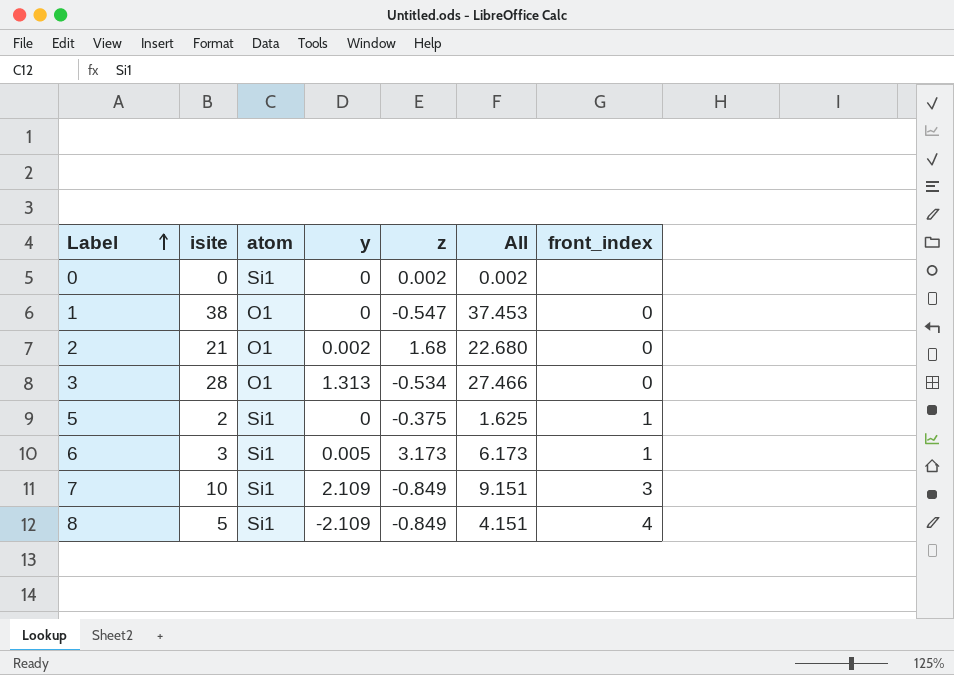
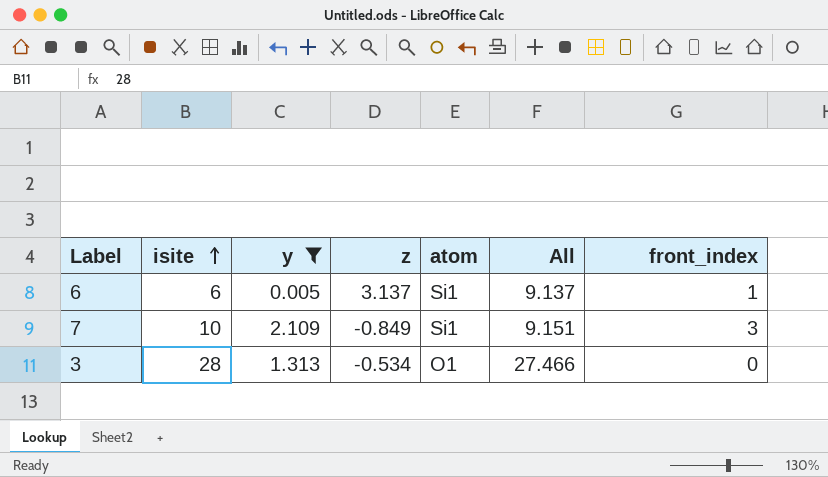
filter: none -> y >= 0.005
row order: Label ascending -> isite ascending
column atom | position: 3 -> 5
6 | isite: 3 -> 6
6 | z: 3.173 -> 3.137
6 | All: 6.173 -> 9.137

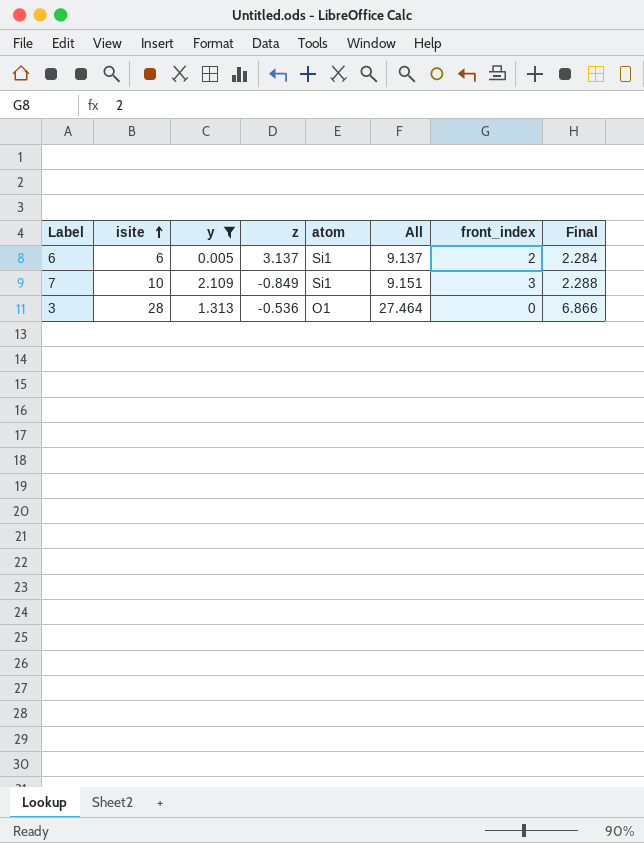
column Final | formula: none -> [All] * 0.25
6 | front_index: 1 -> 2
3 | z: -0.534 -> -0.536
3 | All: 27.466 -> 27.464

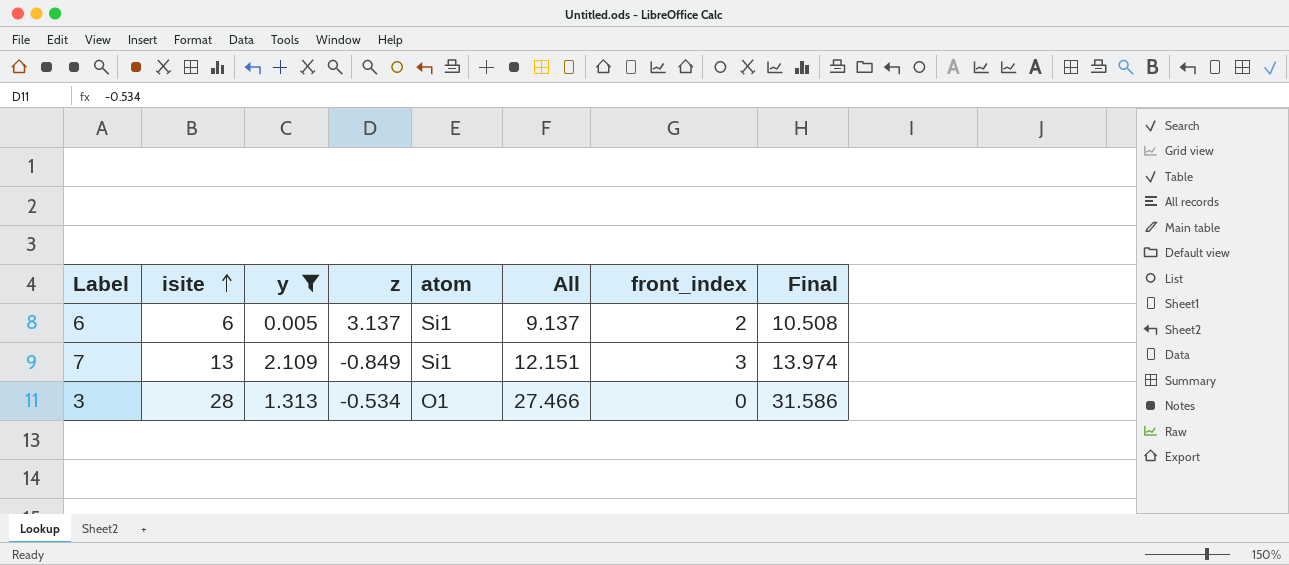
column Final | formula: [All] * 0.25 -> [All] * 1.15
7 | isite: 10 -> 13
7 | All: 9.151 -> 12.151
3 | z: -0.536 -> -0.534
3 | All: 27.464 -> 27.466

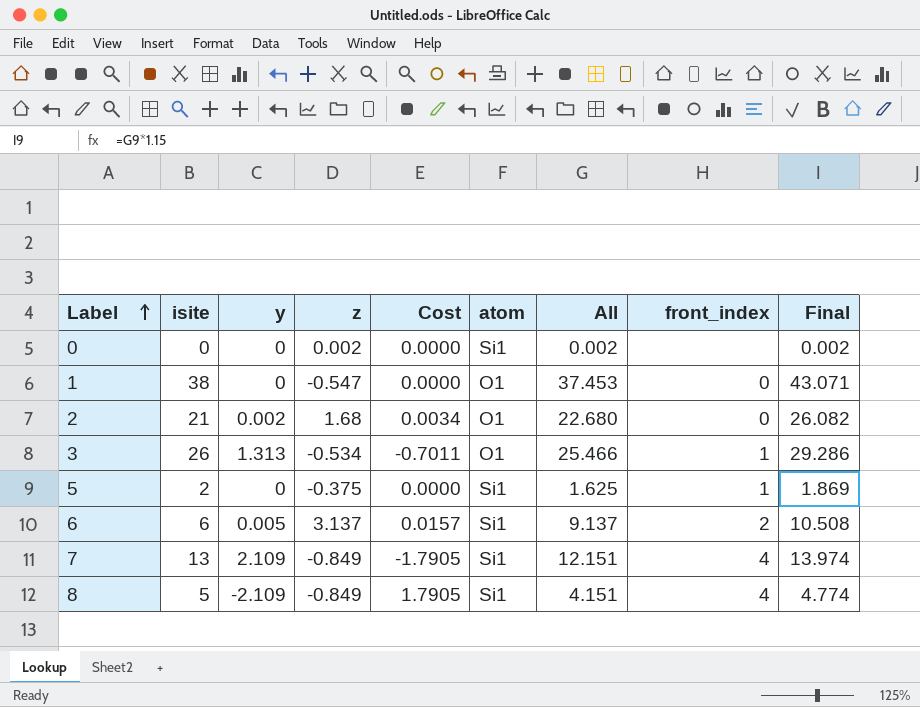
filter: y >= 0.005 -> none
row order: isite ascending -> Label ascending
column Cost | formula: none -> [y] * [z]
3 | isite: 28 -> 26
3 | All: 27.466 -> 25.466
3 | front_index: 0 -> 1
3 | Final: 31.586 -> 29.286
7 | front_index: 3 -> 4

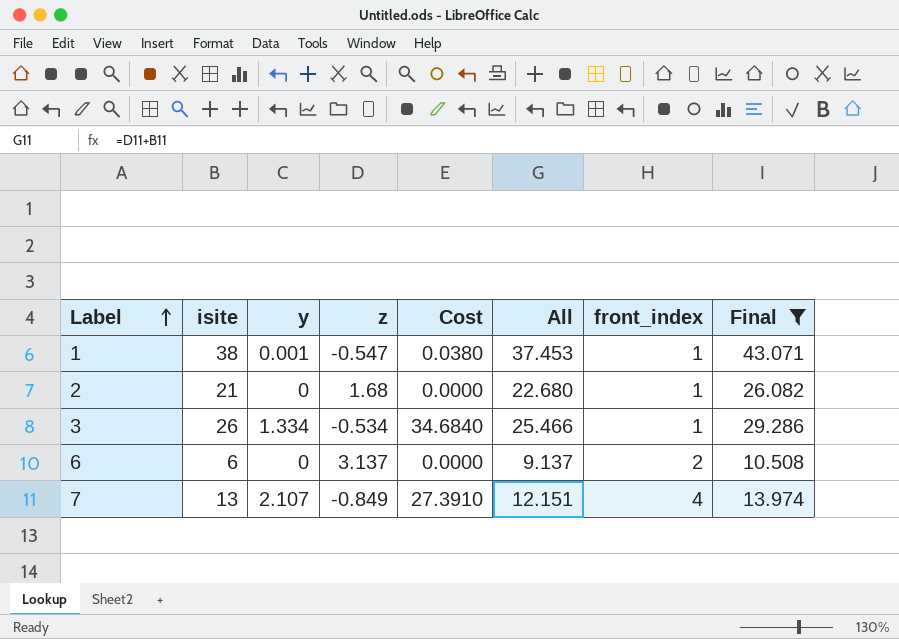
filter: none -> Final >= 10.508
column atom | position: 6 -> none
column Cost | formula: [y] * [z] -> [isite] * [y]
1 | y: 0 -> 0.001
1 | front_index: 0 -> 1
2 | y: 0.002 -> 0
2 | front_index: 0 -> 1
3 | y: 1.313 -> 1.334
6 | y: 0.005 -> 0
7 | y: 2.109 -> 2.107

